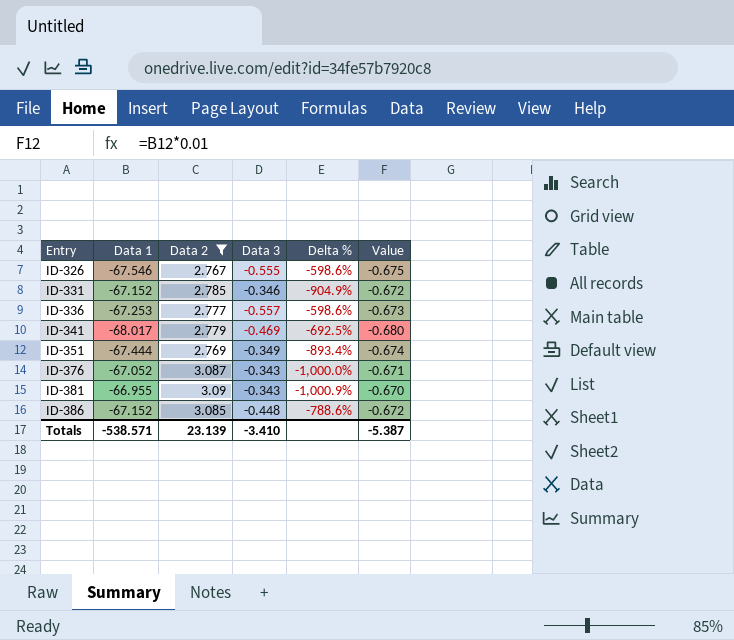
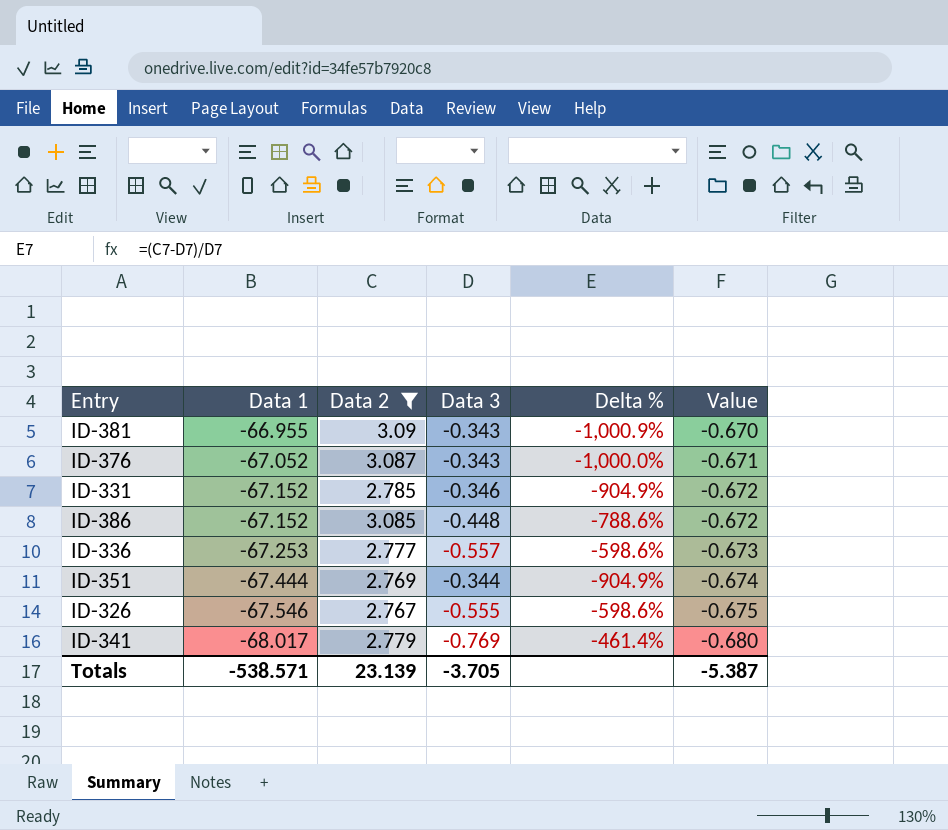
row order: Entry ascending -> Data 1 descending
ID-351 | Data 3: -0.349 -> -0.344
ID-351 | Delta %: -893.4% -> -904.9%
ID-341 | Data 3: -0.469 -> -0.769
ID-341 | Delta %: -692.5% -> -461.4%
Totals | Data 3: -3.410 -> -3.705

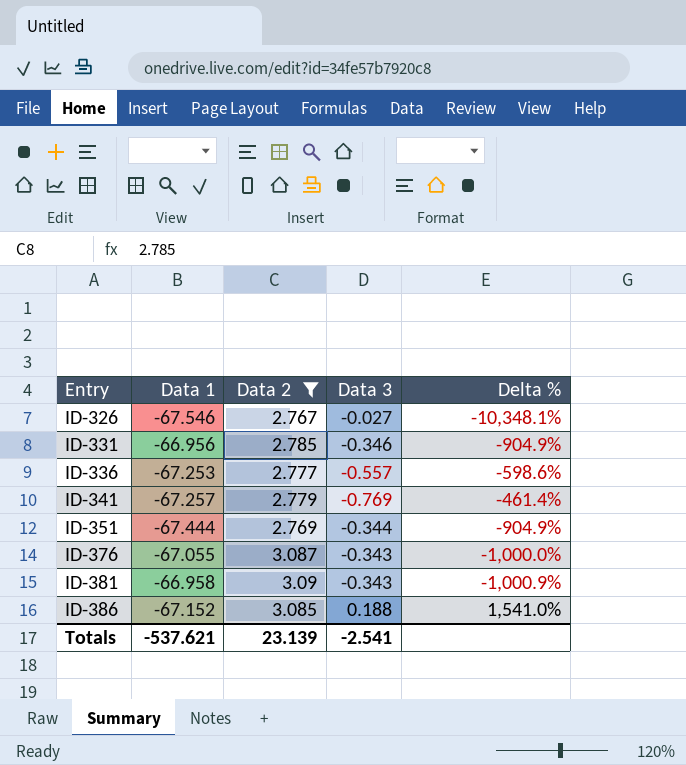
row order: Data 1 descending -> Entry ascending
column Value | formula: [Data 1] * 0.01 -> none
ID-326 | Data 3: -0.555 -> -0.027
ID-326 | Delta %: -598.6% -> -10,348.1%
ID-331 | Data 1: -67.152 -> -66.956
ID-341 | Data 1: -68.017 -> -67.257
ID-376 | Data 1: -67.052 -> -67.055
ID-381 | Data 1: -66.955 -> -66.958
ID-386 | Data 3: -0.448 -> 0.188
ID-386 | Delta %: -788.6% -> 1,541.0%
Totals | Data 1: -538.571 -> -537.621
Totals | Data 3: -3.705 -> -2.541

